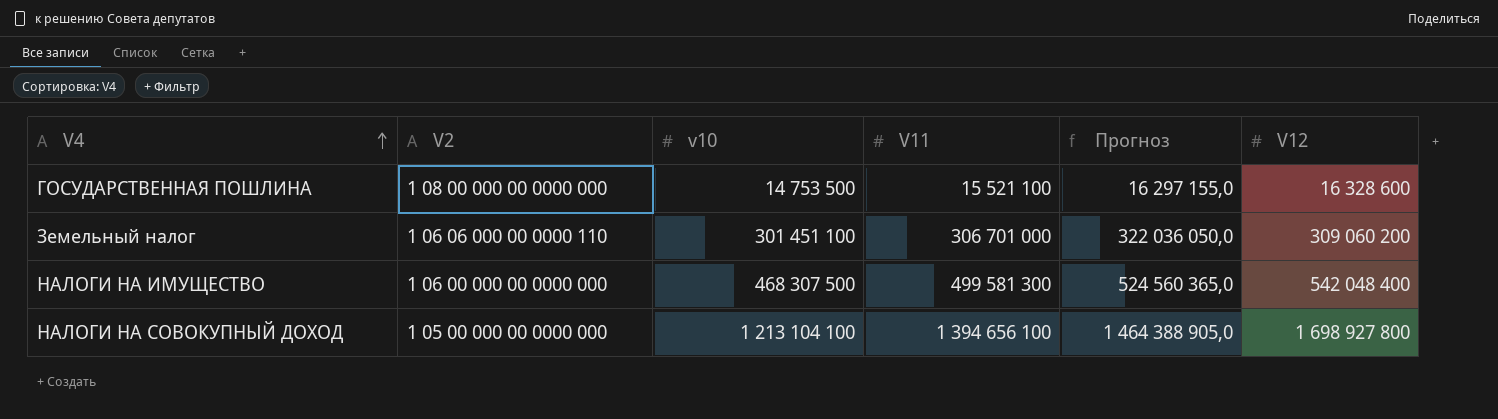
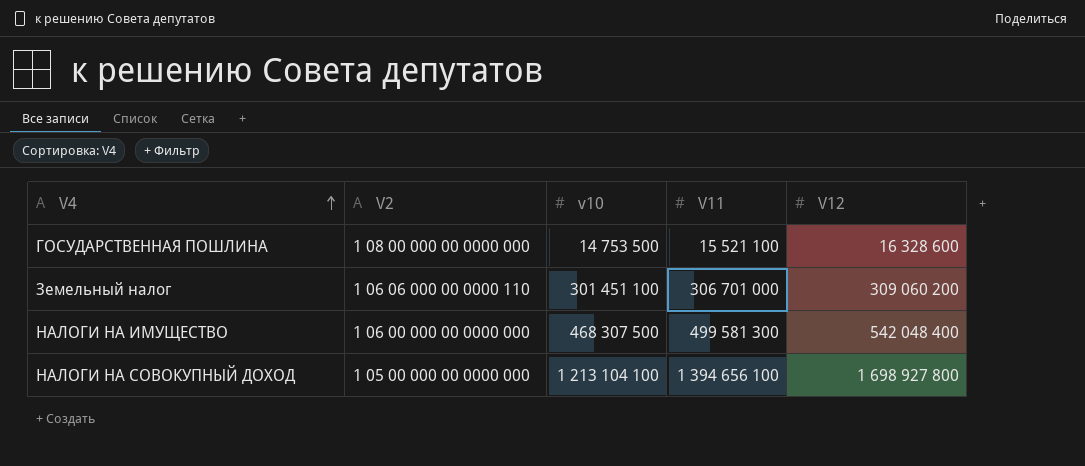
column Прогноз | formula: [V11] * 1,05 -> none

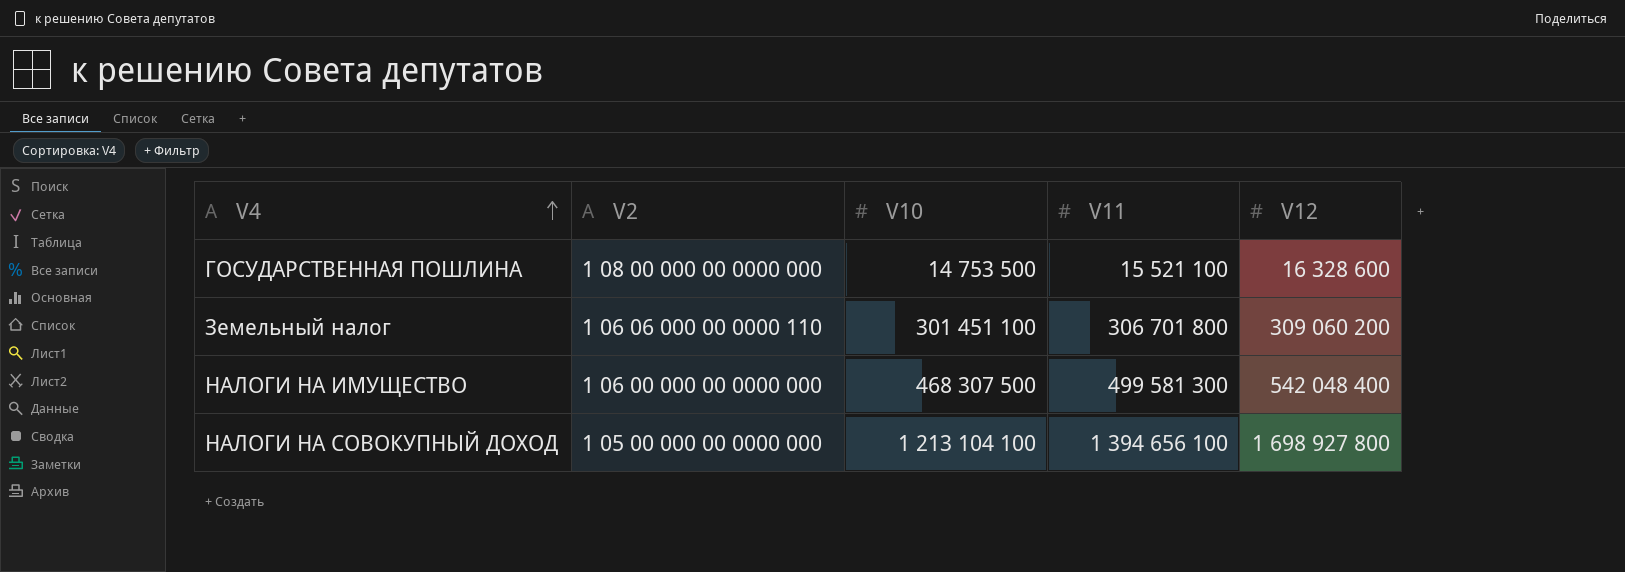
column name: v10 -> V10
Земельный налог | V11: 306 701 000 -> 306 701 800

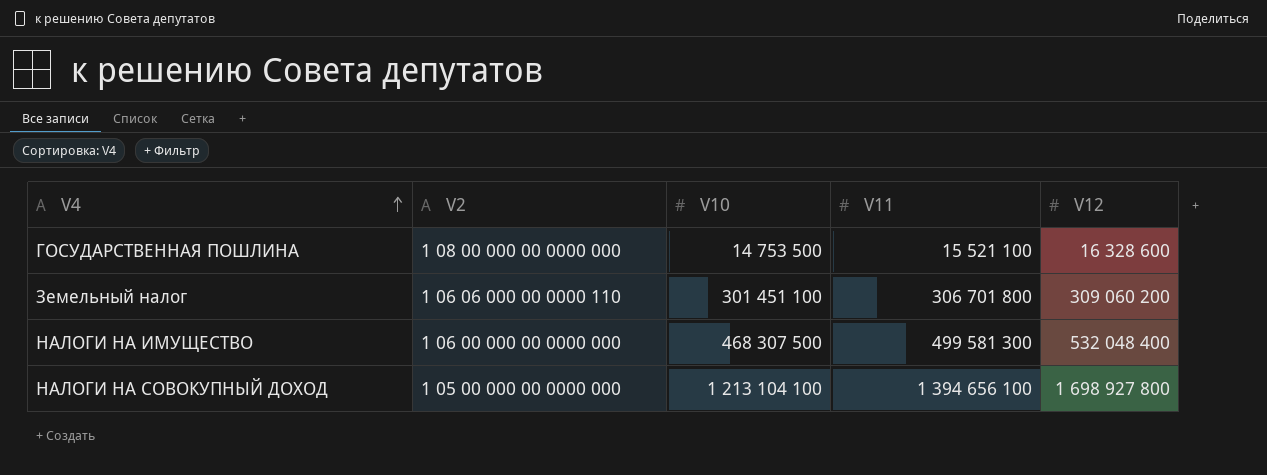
НАЛОГИ НА ИМУЩЕСТВО | V12: 542 048 400 -> 532 048 400

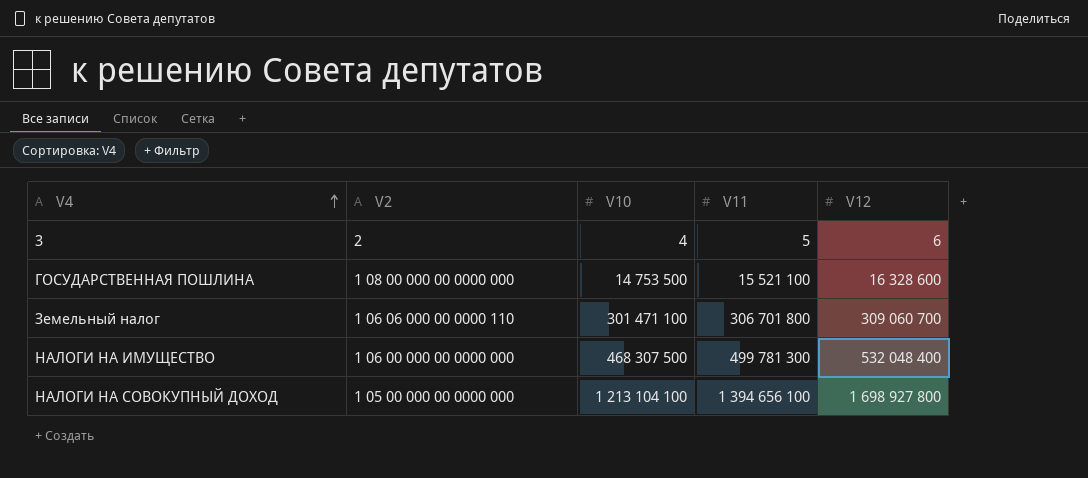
row 3: none -> 2 | 4 | 5 | 6
Земельный налог | V10: 301 451 100 -> 301 471 100
Земельный налог | V12: 309 060 200 -> 309 060 700
НАЛОГИ НА ИМУЩЕСТВО | V11: 499 581 300 -> 499 781 300

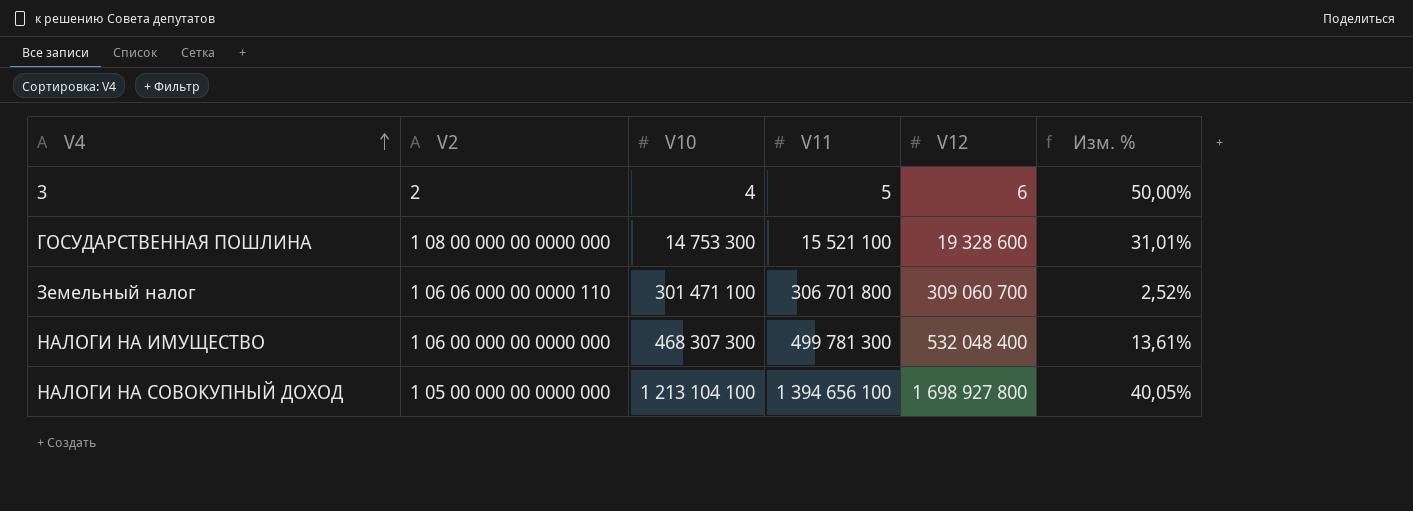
column Изм. % | formula: none -> ([V12] - [V10]) / [V10]
ГОСУДАРСТВЕННАЯ ПОШЛИНА | V10: 14 753 500 -> 14 753 300
ГОСУДАРСТВЕННАЯ ПОШЛИНА | V12: 16 328 600 -> 19 328 600
НАЛОГИ НА ИМУЩЕСТВО | V10: 468 307 500 -> 468 307 300

